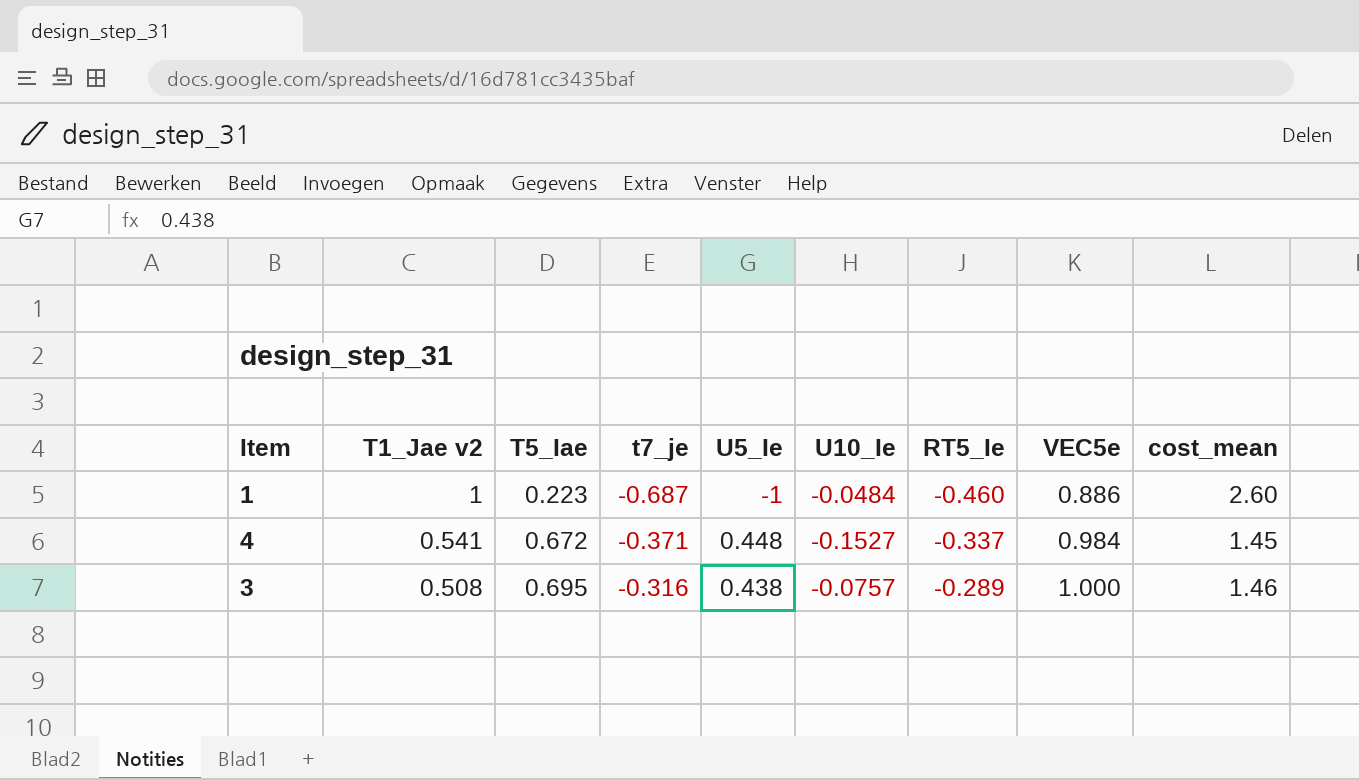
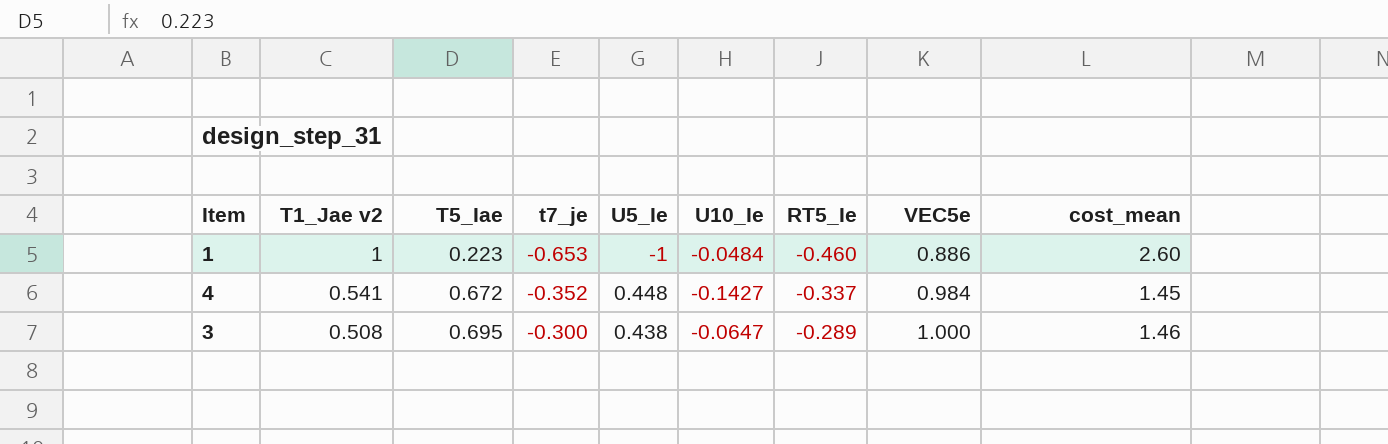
1 | t7_je: -0.687 -> -0.653
4 | t7_je: -0.371 -> -0.352
4 | U10_Ie: -0.1527 -> -0.1427
3 | t7_je: -0.316 -> -0.300
3 | U10_Ie: -0.0757 -> -0.0647

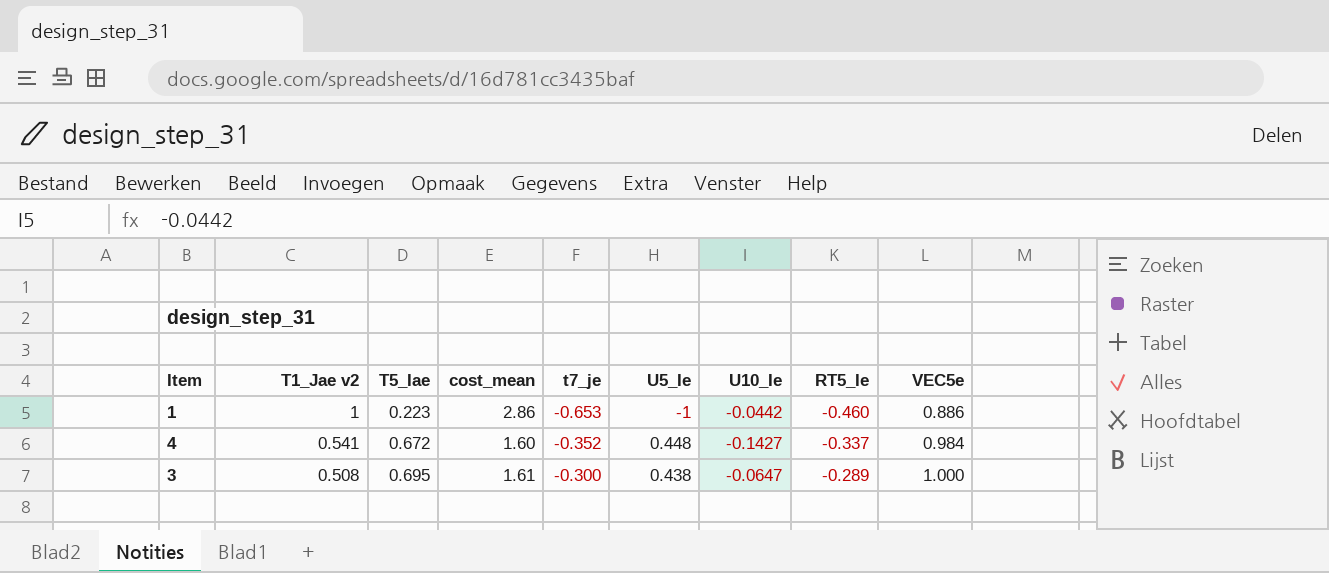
column cost_mean | position: 9 -> 4
1 | cost_mean: 2.60 -> 2.86
1 | U10_Ie: -0.0484 -> -0.0442
4 | cost_mean: 1.45 -> 1.60
3 | cost_mean: 1.46 -> 1.61

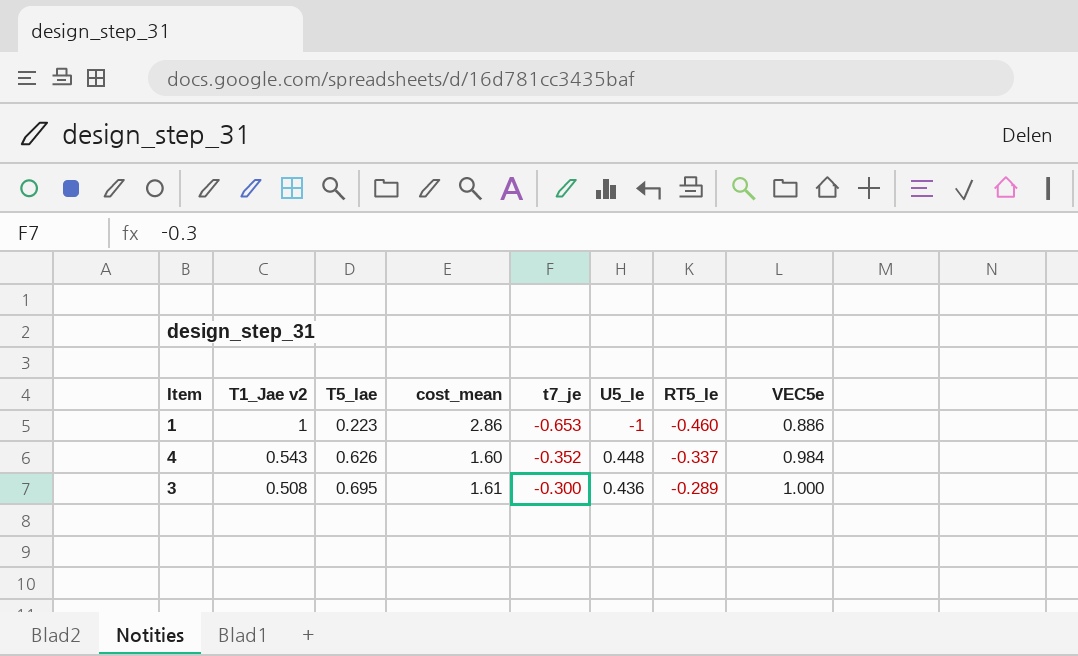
column U10_Ie | position: 7 -> none
4 | T1_Jae v2: 0.541 -> 0.543
4 | T5_Iae: 0.672 -> 0.626
3 | U5_Ie: 0.438 -> 0.436

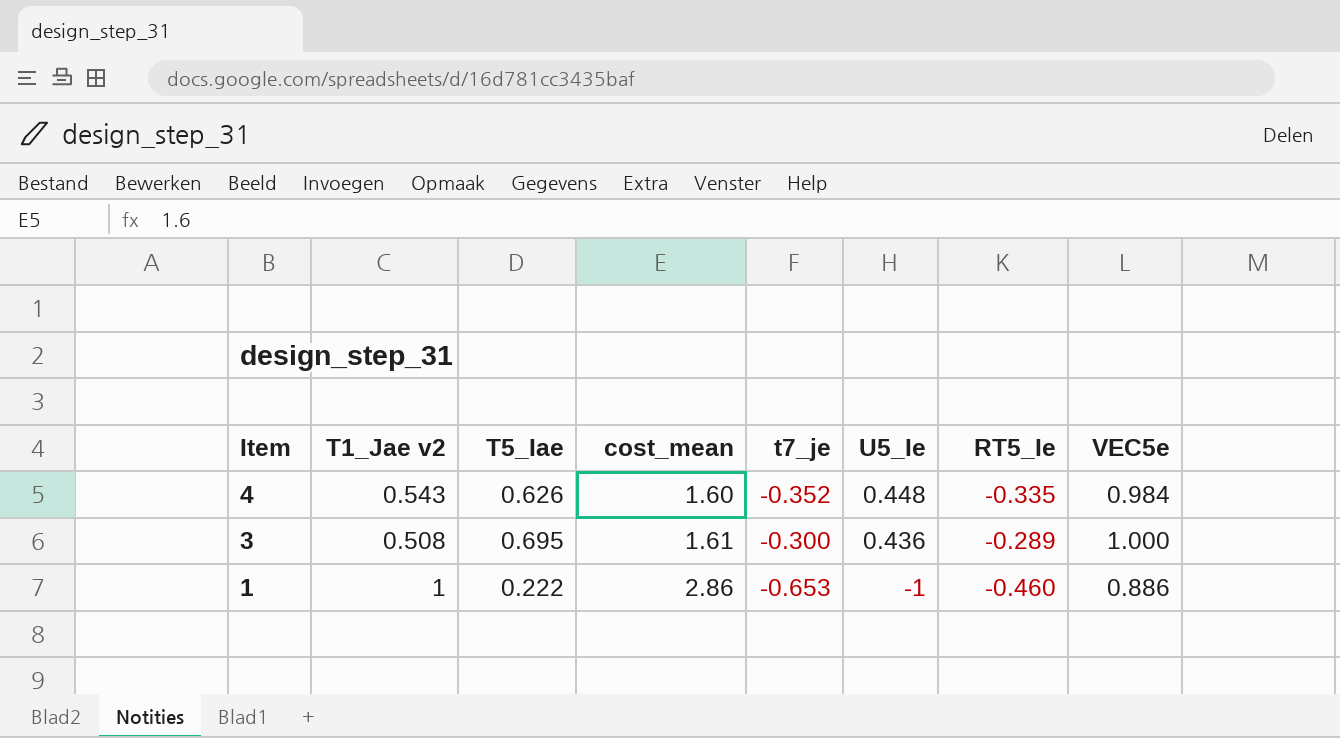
row order: T1_Jae v2 descending -> Item descending
4 | RT5_Ie: -0.337 -> -0.335
1 | T5_Iae: 0.223 -> 0.222

